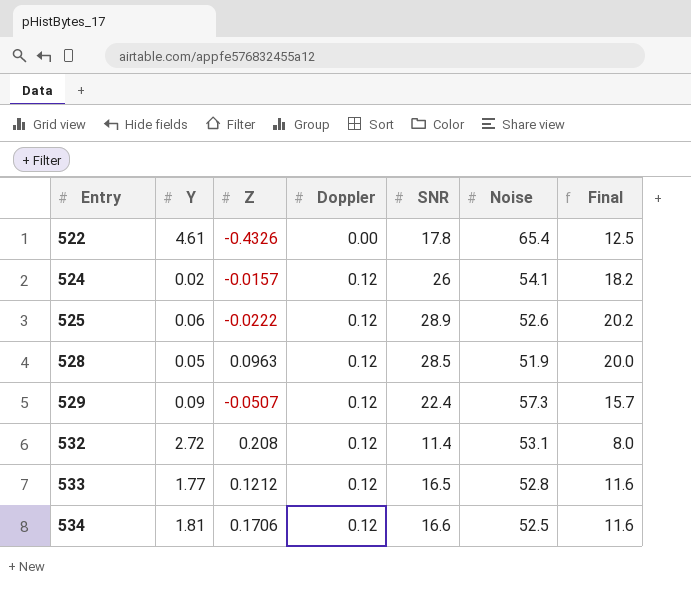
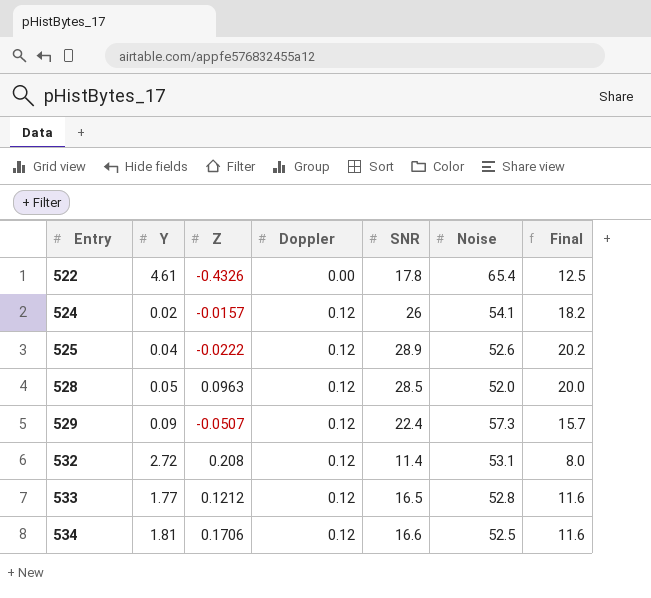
525 | Y: 0.06 -> 0.04
528 | Noise: 51.9 -> 52.0

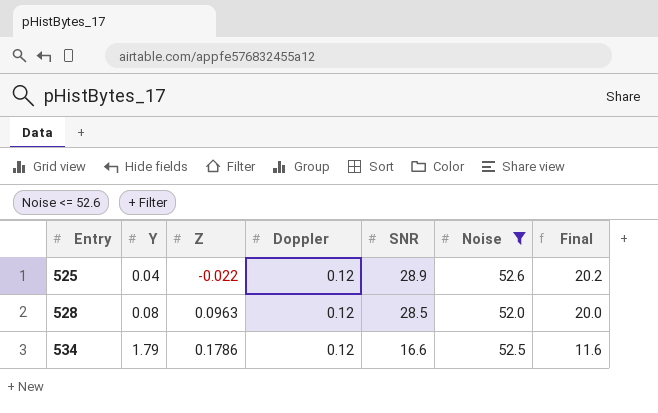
filter: none -> Noise <= 52.6
525 | Z: -0.0222 -> -0.022
528 | Y: 0.05 -> 0.08
534 | Y: 1.81 -> 1.79
534 | Z: 0.1706 -> 0.1786

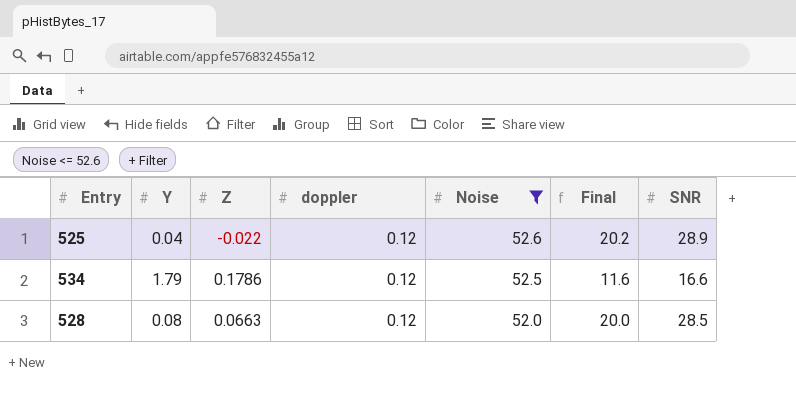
row order: Entry ascending -> Noise descending
column name: Doppler -> doppler
column SNR | position: 5 -> 7
528 | Z: 0.0963 -> 0.0663

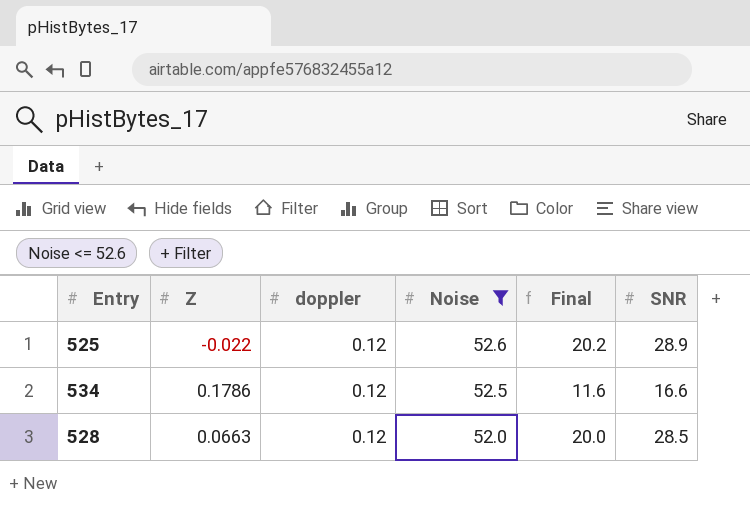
column Y | position: 2 -> none

